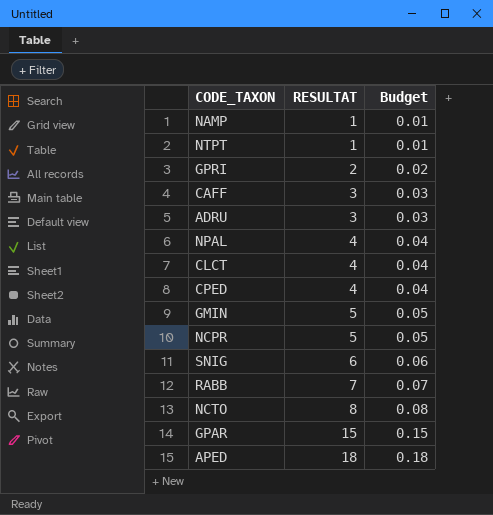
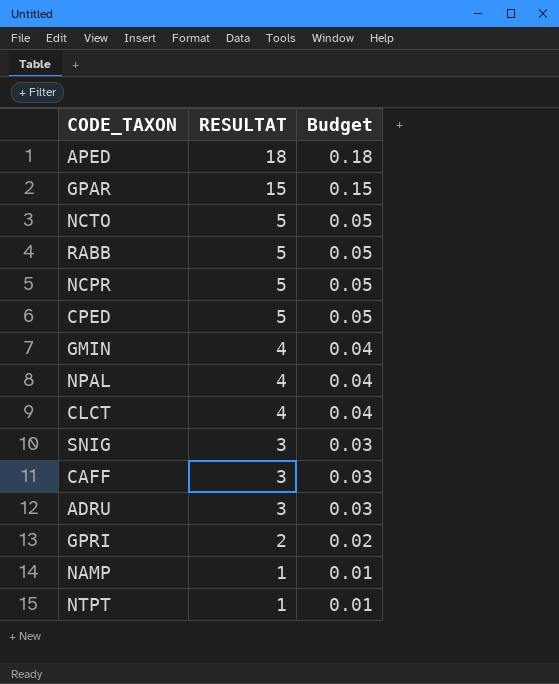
row order: RESULTAT ascending -> RESULTAT descending
NCTO | RESULTAT: 8 -> 5
NCTO | Budget: 0.08 -> 0.05
RABB | RESULTAT: 7 -> 5
RABB | Budget: 0.07 -> 0.05
CPED | RESULTAT: 4 -> 5
CPED | Budget: 0.04 -> 0.05
GMIN | RESULTAT: 5 -> 4
GMIN | Budget: 0.05 -> 0.04
SNIG | RESULTAT: 6 -> 3
SNIG | Budget: 0.06 -> 0.03

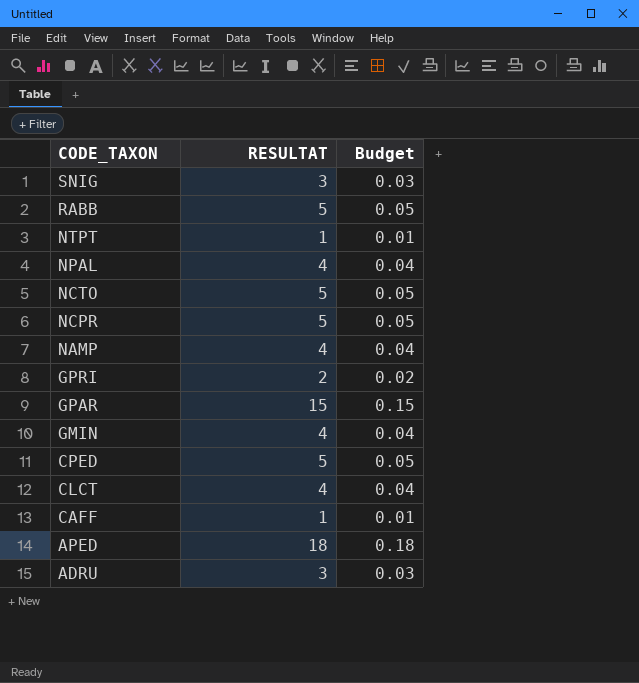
row order: RESULTAT descending -> CODE_TAXON descending
NAMP | RESULTAT: 1 -> 4
NAMP | Budget: 0.01 -> 0.04
CAFF | RESULTAT: 3 -> 1
CAFF | Budget: 0.03 -> 0.01

